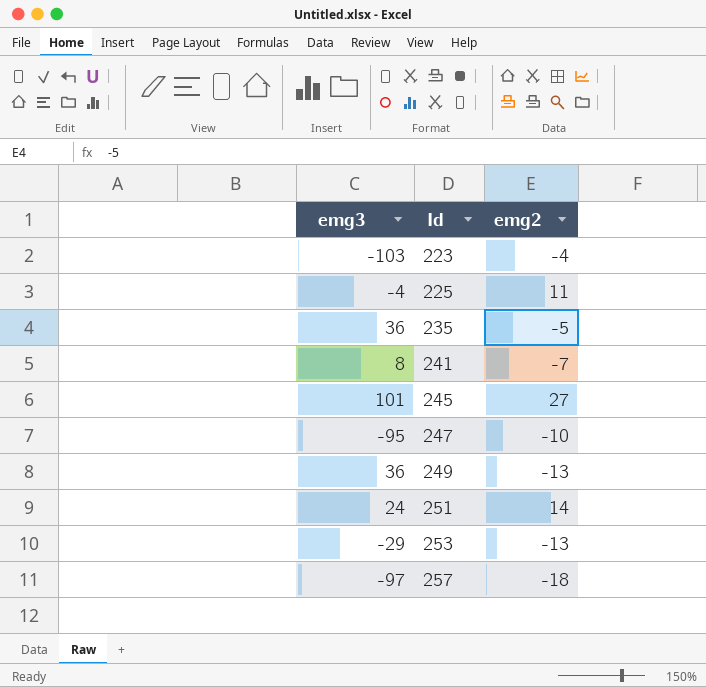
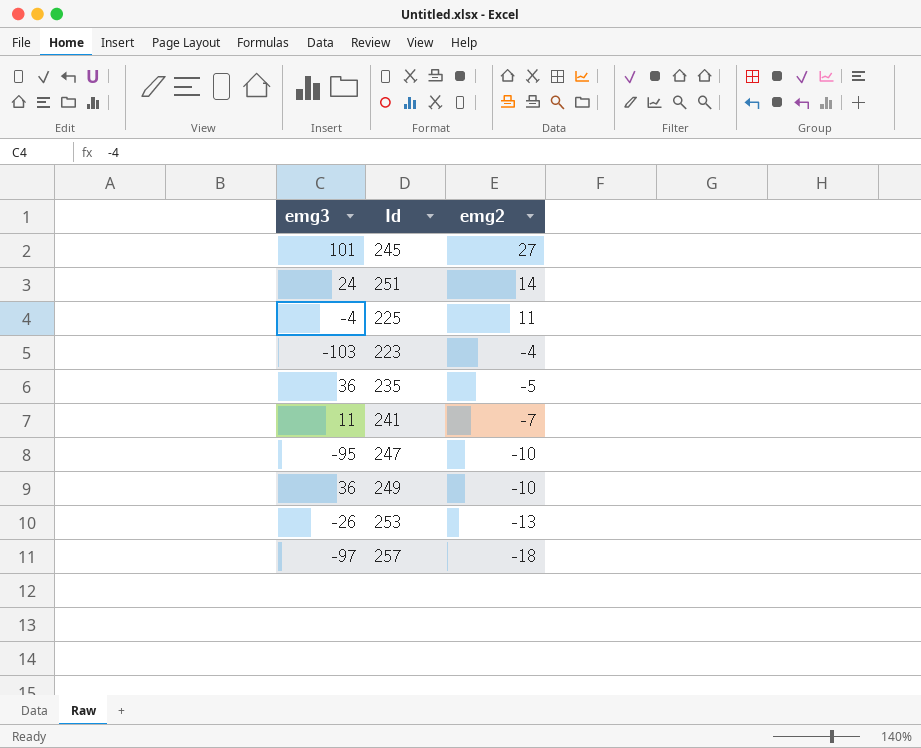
row order: Id ascending -> emg2 descending
241 | emg3: 8 -> 11
249 | emg2: -13 -> -10
253 | emg3: -29 -> -26

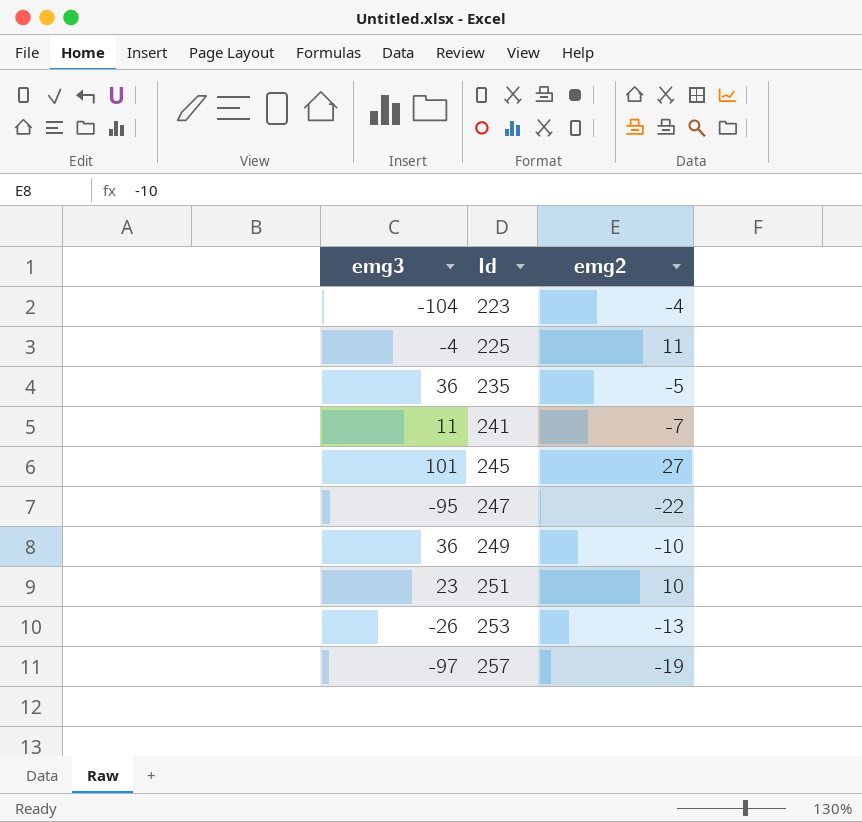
row order: emg2 descending -> Id ascending
223 | emg3: -103 -> -104
247 | emg2: -10 -> -22
251 | emg3: 24 -> 23
251 | emg2: 14 -> 10
257 | emg2: -18 -> -19

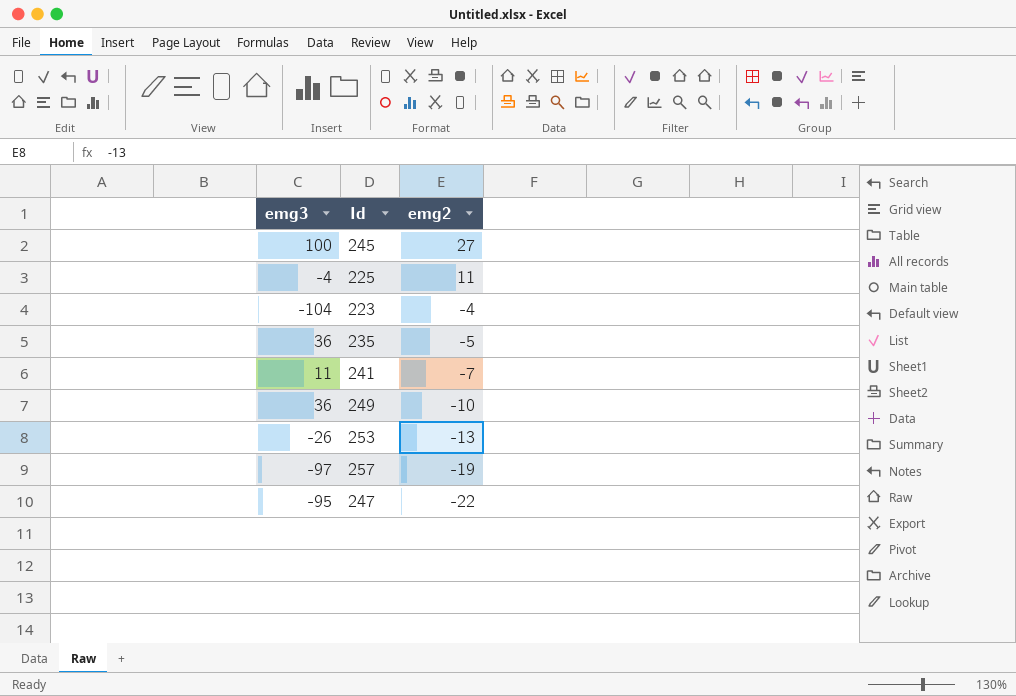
row order: Id ascending -> emg2 descending
row 251: 23 | 10 -> none
245 | emg3: 101 -> 100

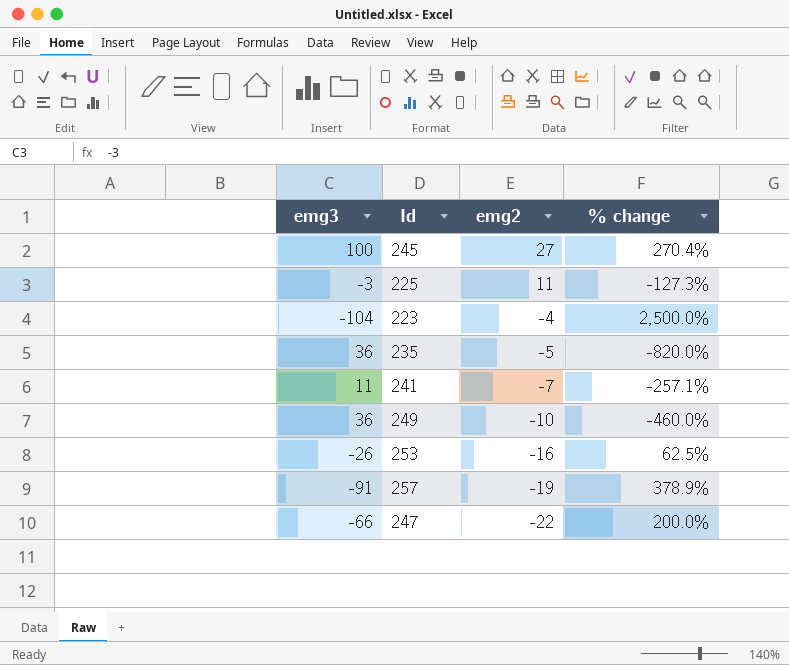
column % change | formula: none -> ([emg3] - [emg2]) / [emg2]
225 | emg3: -4 -> -3
253 | emg2: -13 -> -16
257 | emg3: -97 -> -91
247 | emg3: -95 -> -66

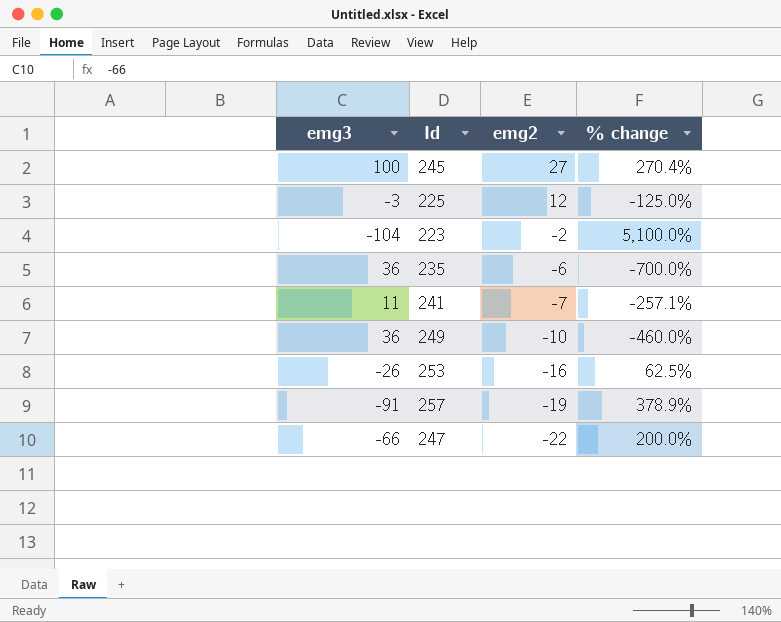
225 | emg2: 11 -> 12
225 | % change: -127.3% -> -125.0%
223 | emg2: -4 -> -2
223 | % change: 2,500.0% -> 5,100.0%
235 | emg2: -5 -> -6
235 | % change: -820.0% -> -700.0%

